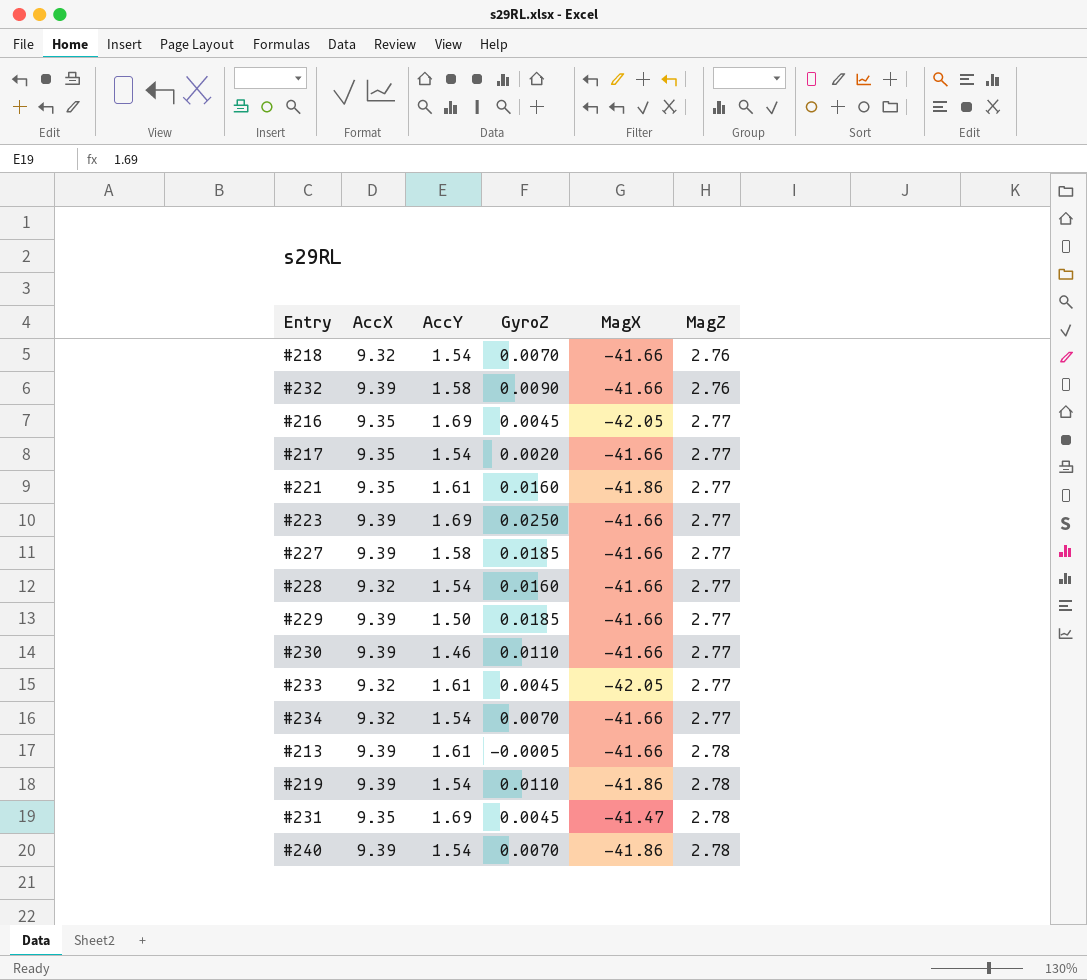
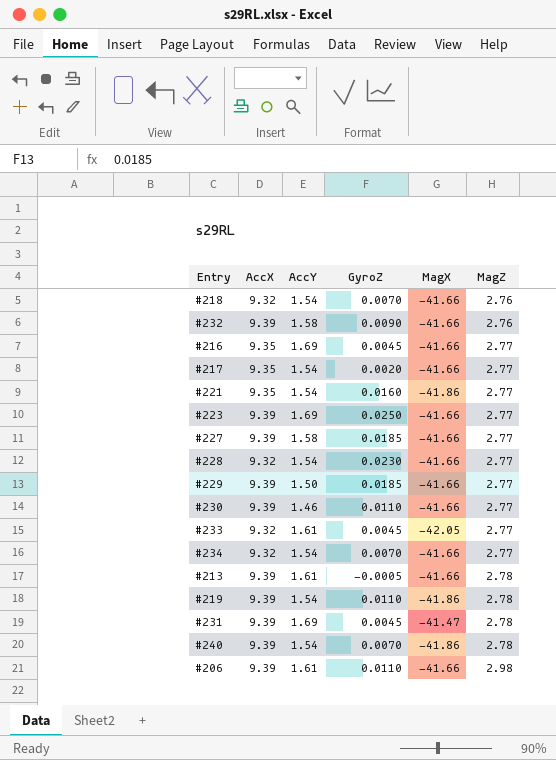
#216 | MagX: -42.05 -> -41.66
#221 | AccY: 1.61 -> 1.54
#228 | GyroZ: 0.0160 -> 0.0230
#231 | AccX: 9.35 -> 9.39
row #206: none -> 9.39 | 1.61 | 0.0110 | -41.66 | 2.98

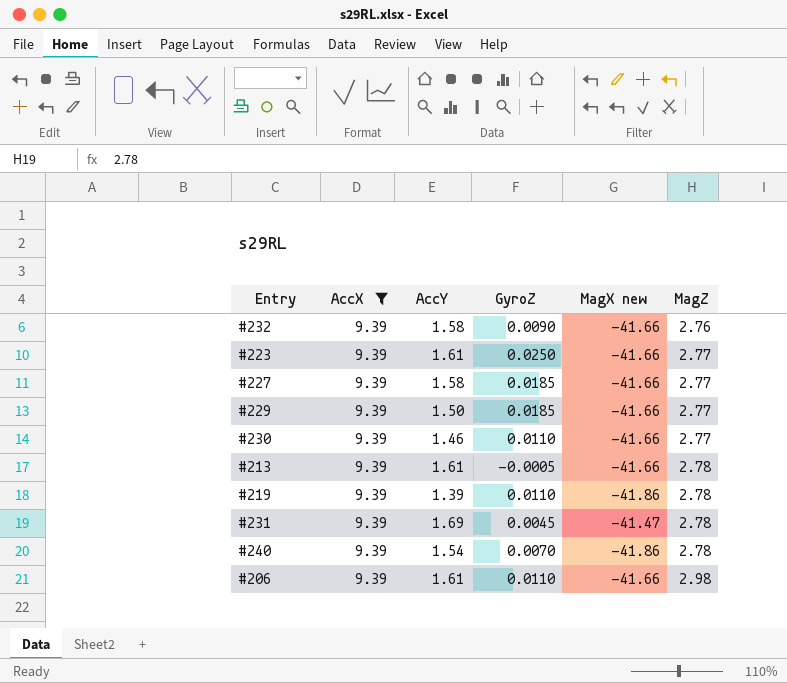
filter: none -> AccX = 9.39
column name: MagX -> MagX new
#223 | AccY: 1.69 -> 1.61
#219 | AccY: 1.54 -> 1.39

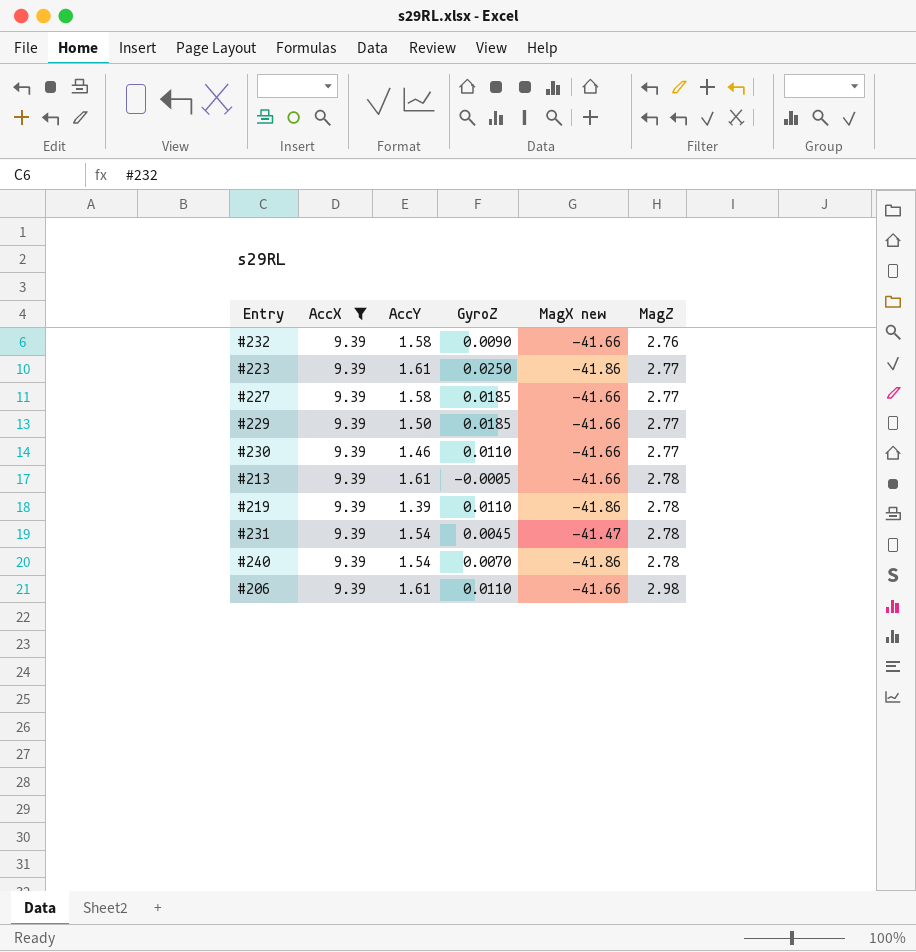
#223 | MagX new: -41.66 -> -41.86
#231 | AccY: 1.69 -> 1.54

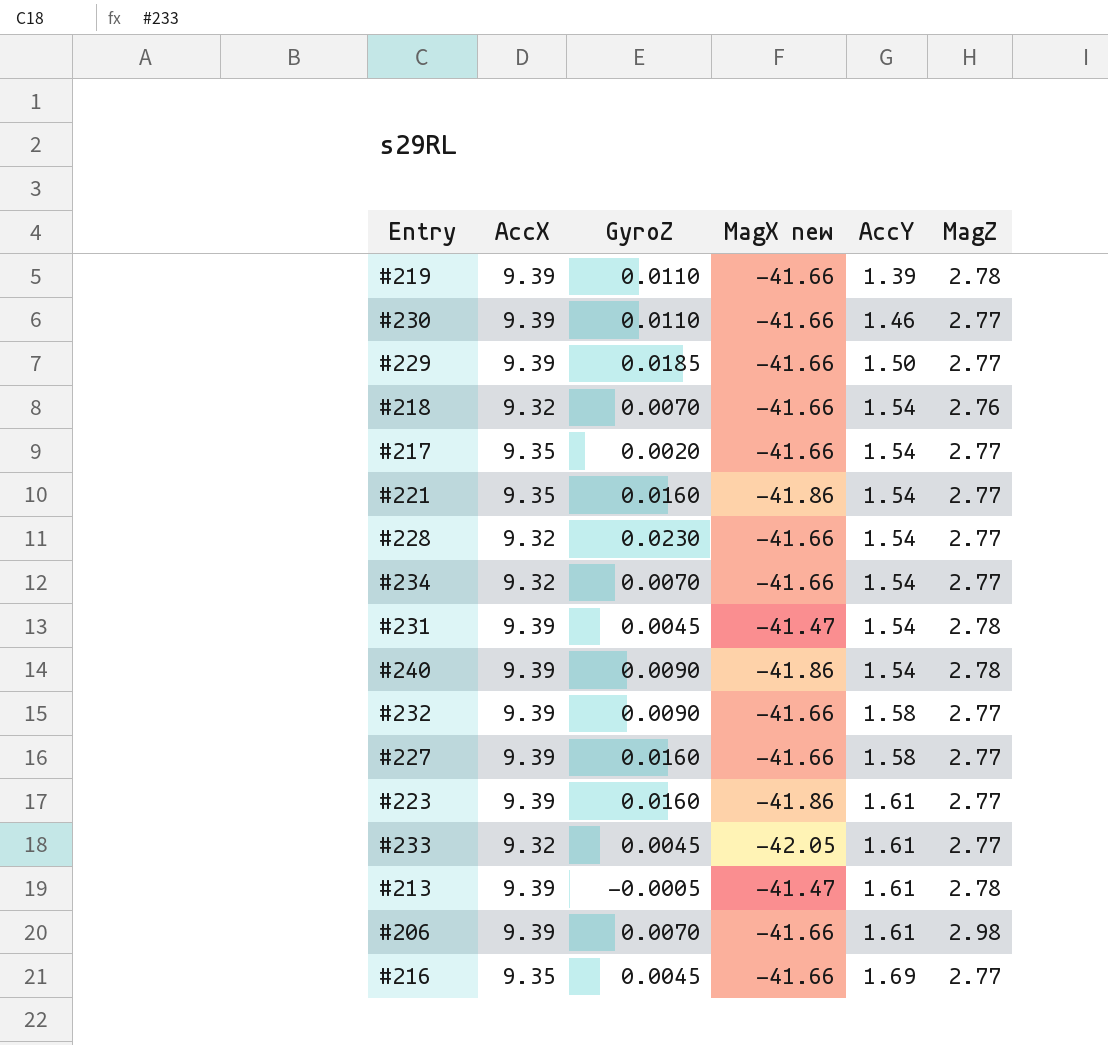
filter: AccX = 9.39 -> none
row order: MagZ ascending -> AccY ascending
column AccY | position: 3 -> 5
#219 | MagX new: -41.86 -> -41.66
#240 | GyroZ: 0.0070 -> 0.0090
#232 | MagZ: 2.76 -> 2.77
#227 | GyroZ: 0.0185 -> 0.0160
#223 | GyroZ: 0.0250 -> 0.0160
#213 | MagX new: -41.66 -> -41.47
#206 | GyroZ: 0.0110 -> 0.0070

